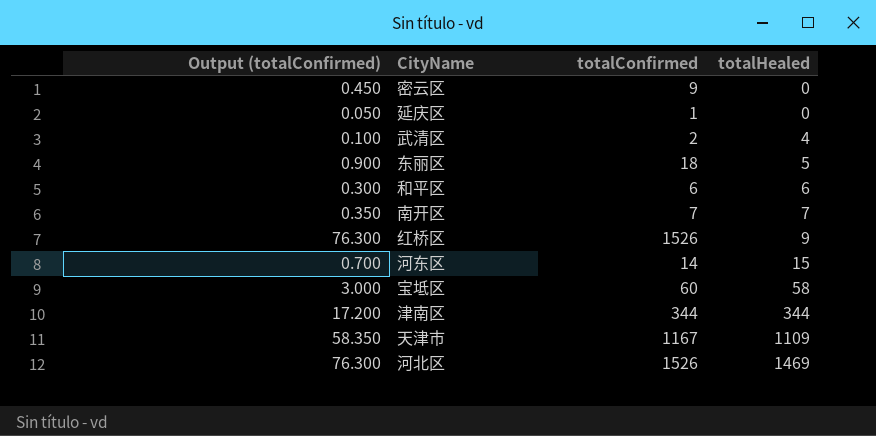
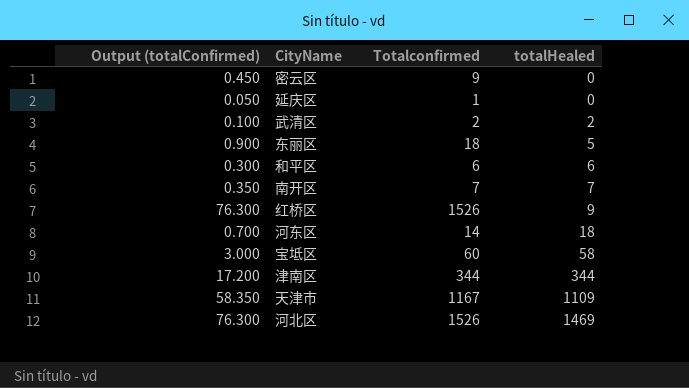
column name: totalConfirmed -> Totalconfirmed
武清区 | totalHealed: 4 -> 2
河东区 | totalHealed: 15 -> 18

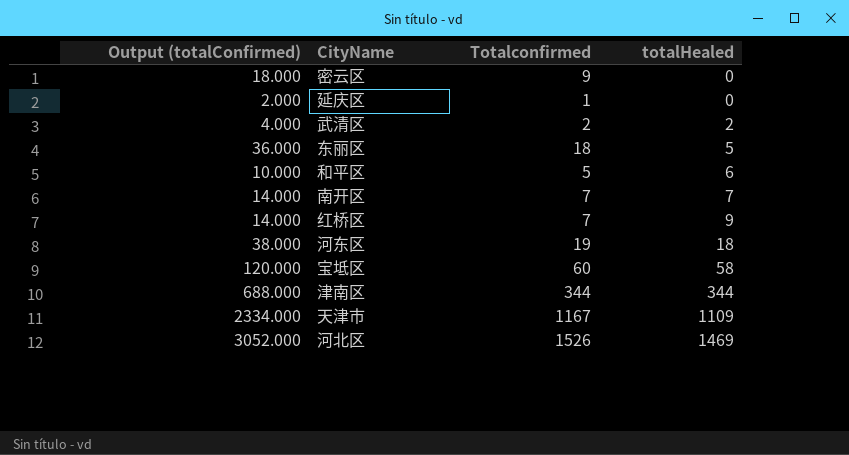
column Output (totalConfirmed) | formula: [Totalconfirmed] * 0.05 -> [Totalconfirmed] * 2
和平区 | Totalconfirmed: 6 -> 5
红桥区 | Totalconfirmed: 1526 -> 7
河东区 | Totalconfirmed: 14 -> 19

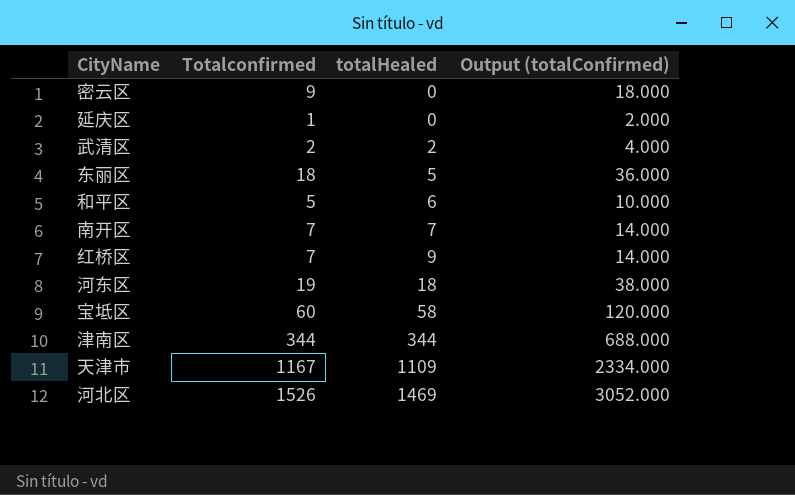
column Output (totalConfirmed) | position: 1 -> 4

